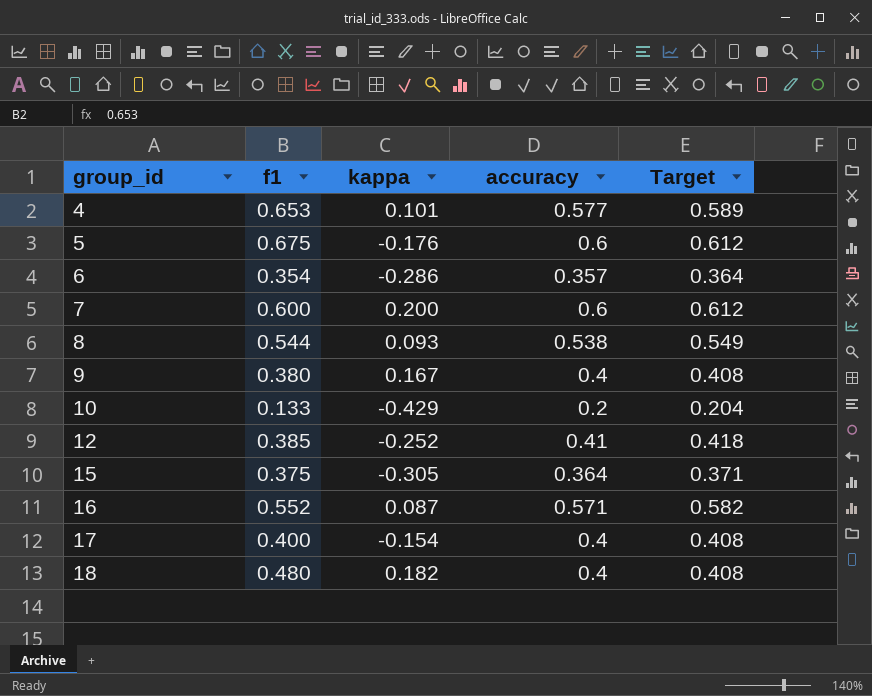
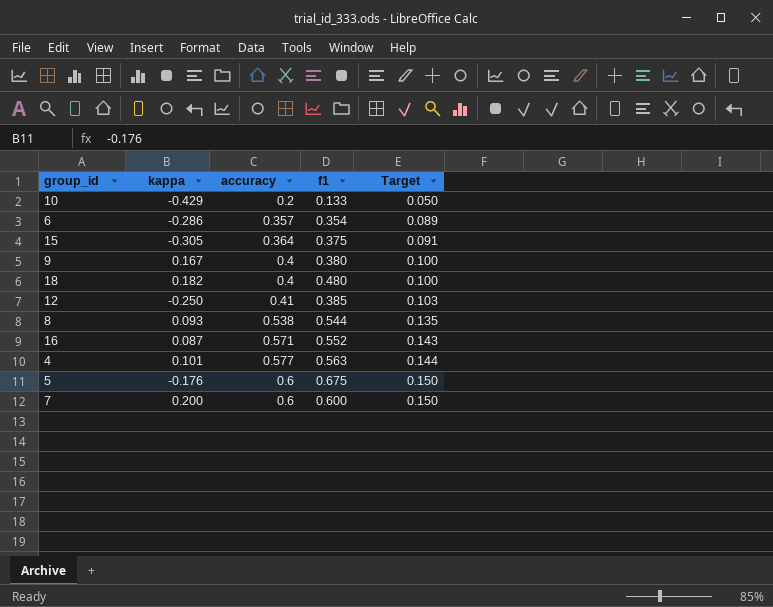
row order: group_id ascending -> accuracy ascending
column f1 | position: 2 -> 4
column Target | formula: [accuracy] * 1.02 -> [accuracy] * 0.25
row 17: 0.400 | -0.154 | 0.4 | 0.408 -> none
12 | kappa: -0.252 -> -0.250
4 | f1: 0.653 -> 0.563

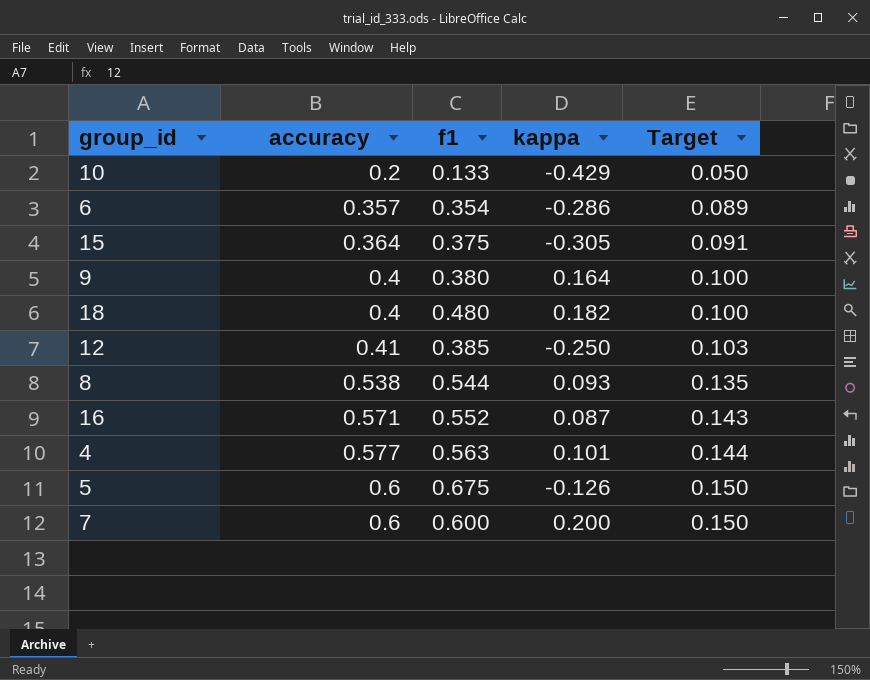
column kappa | position: 2 -> 4
9 | kappa: 0.167 -> 0.164
5 | kappa: -0.176 -> -0.126

